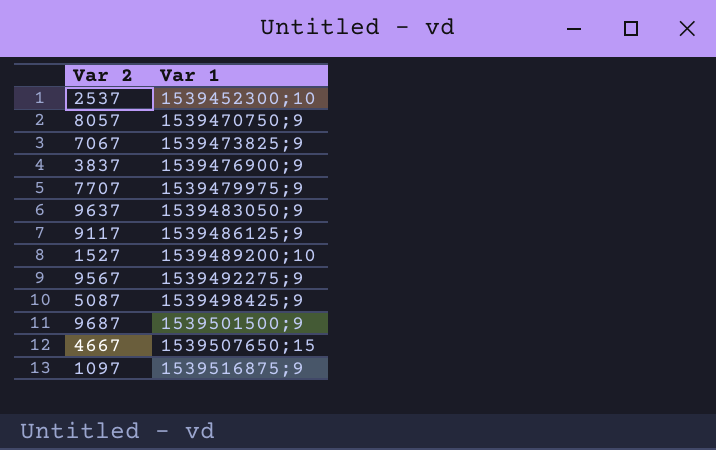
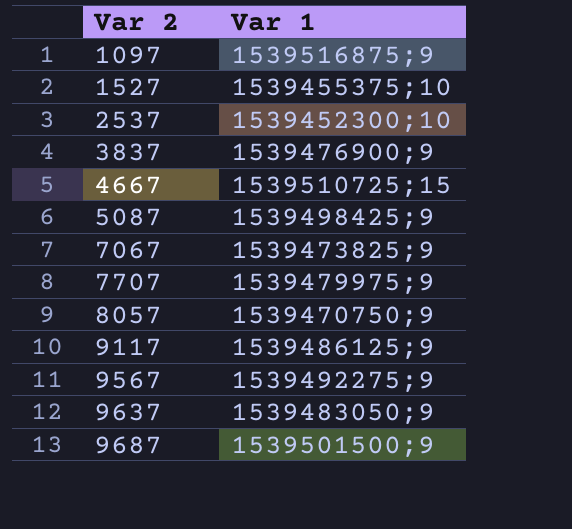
row order: Var 1 ascending -> Var 2 ascending
1527 | Var 1: 1539489200;10 -> 1539455375;10
4667 | Var 1: 1539507650;15 -> 1539510725;15

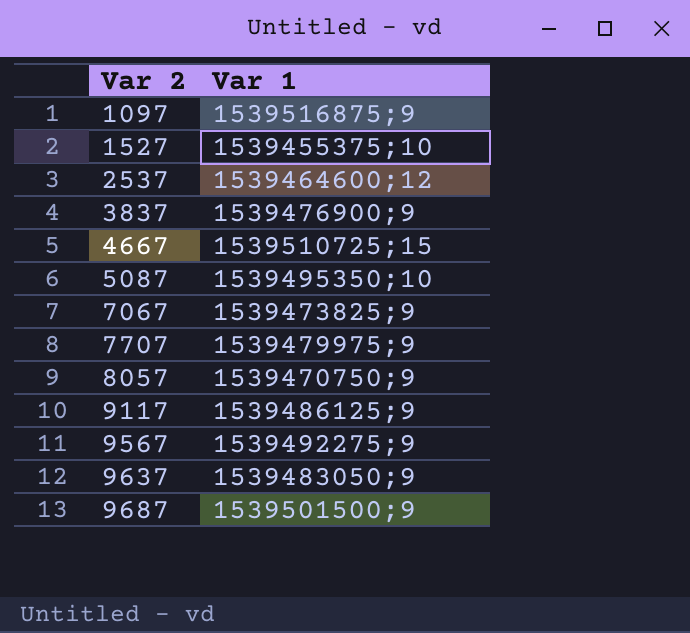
2537 | Var 1: 1539452300;10 -> 1539464600;12
5087 | Var 1: 1539498425;9 -> 1539495350;10

